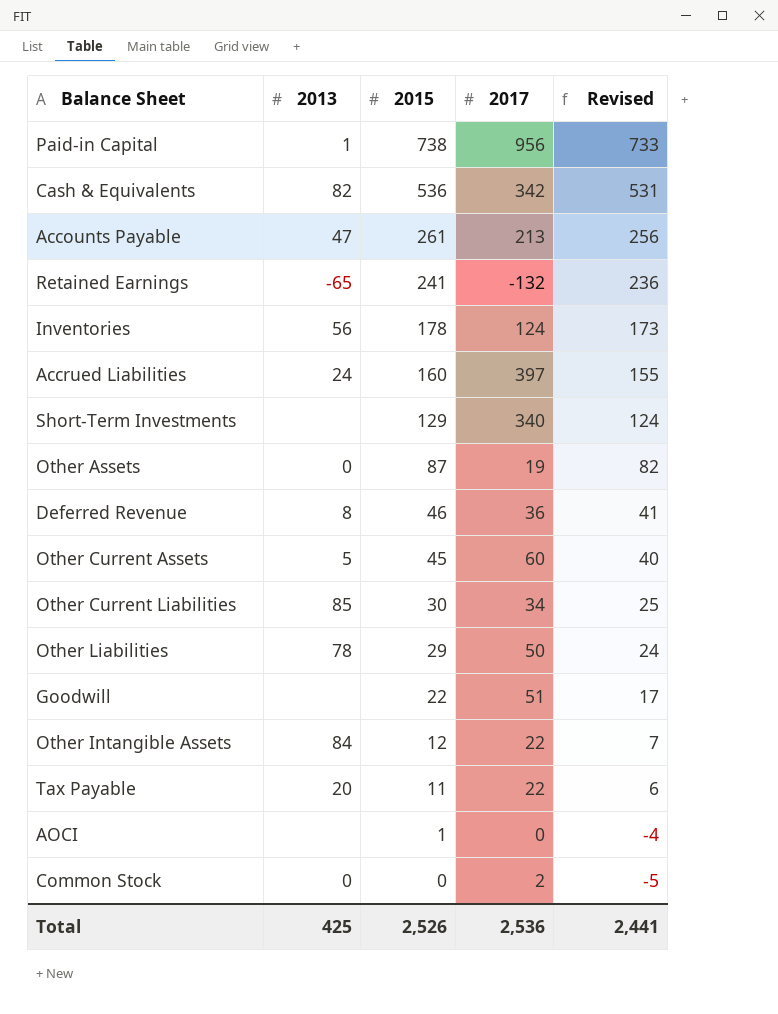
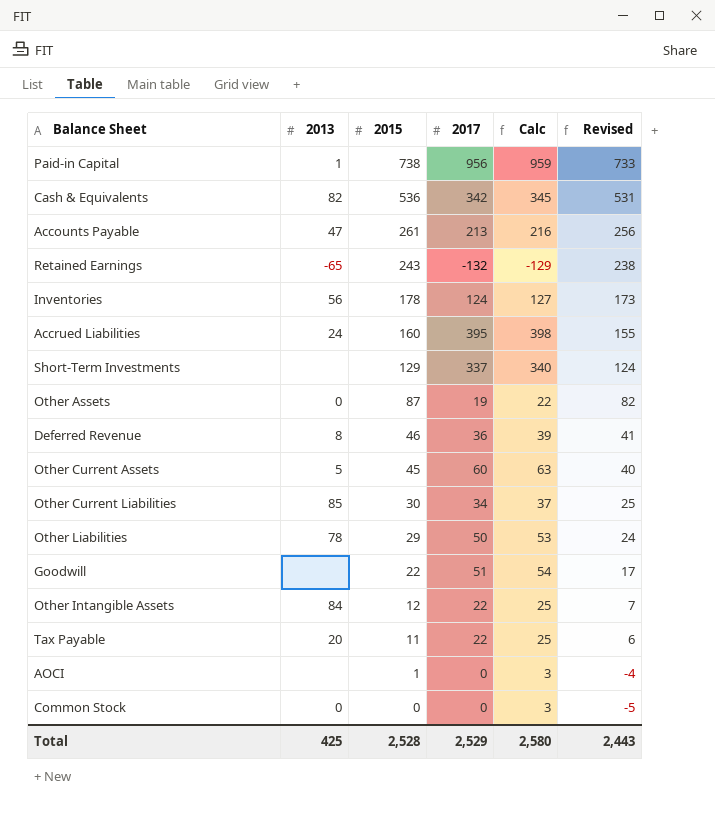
column Calc | formula: none -> [2017] + 3
Retained Earnings | 2015: 241 -> 243
Retained Earnings | Revised: 236 -> 238
Accrued Liabilities | 2017: 397 -> 395
Short-Term Investments | 2017: 340 -> 337
Common Stock | 2017: 2 -> 0
Total | 2015: 2,526 -> 2,528
Total | 2017: 2,536 -> 2,529
Total | Revised: 2,441 -> 2,443

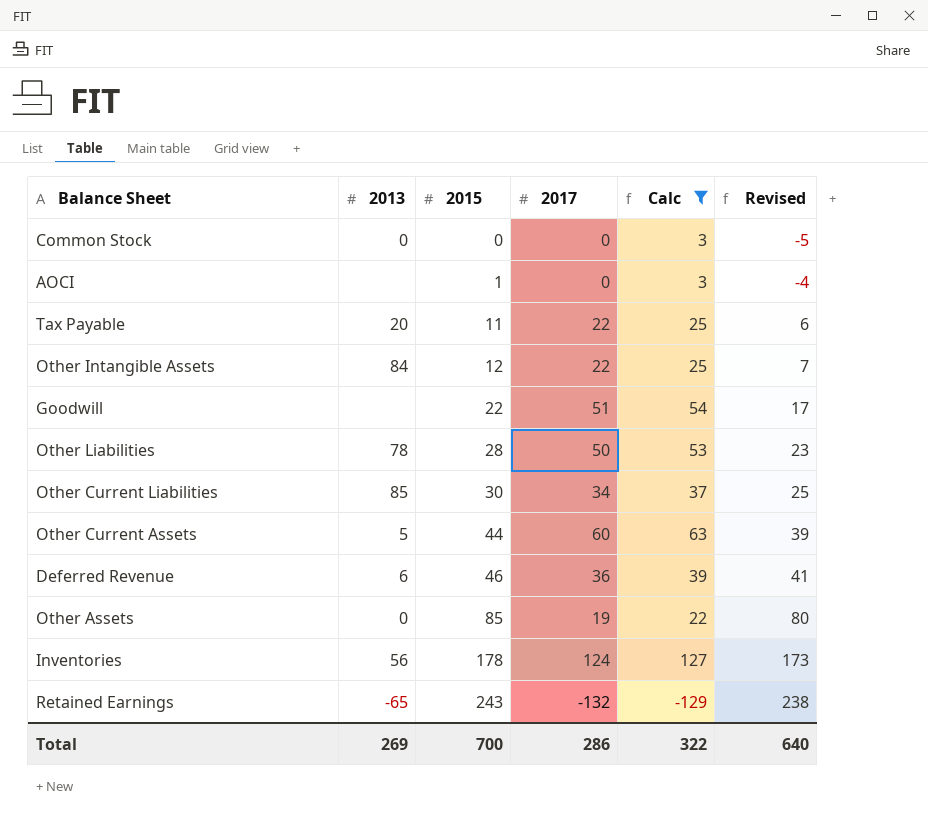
filter: none -> Calc <= 127
row order: 2015 descending -> 2015 ascending
Other Liabilities | 2015: 29 -> 28
Other Liabilities | Revised: 24 -> 23
Other Current Assets | 2015: 45 -> 44
Other Current Assets | Revised: 40 -> 39
Deferred Revenue | 2013: 8 -> 6
Other Assets | 2015: 87 -> 85
Other Assets | Revised: 82 -> 80
Total | 2013: 425 -> 269
Total | 2015: 2,528 -> 700
Total | 2017: 2,529 -> 286
Total | Calc: 2,580 -> 322
Total | Revised: 2,443 -> 640

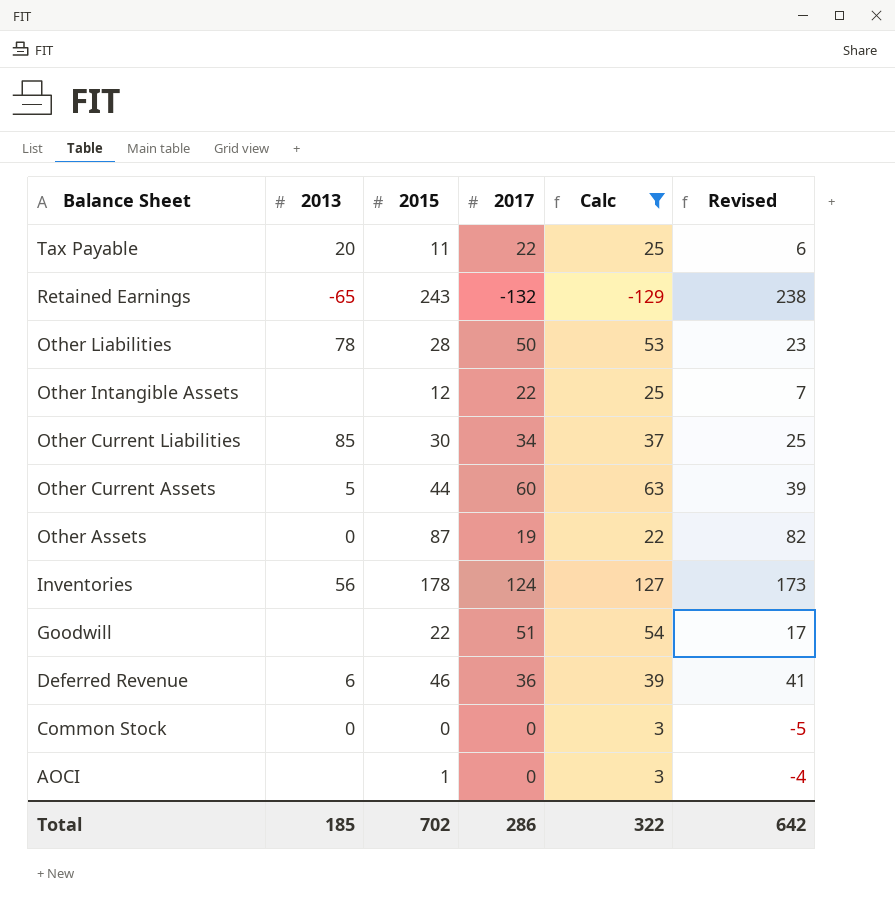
row order: 2015 ascending -> Balance Sheet descending
Other Intangible Assets | 2013: 84 -> none
Other Assets | 2015: 85 -> 87
Other Assets | Revised: 80 -> 82
Total | 2013: 269 -> 185
Total | 2015: 700 -> 702
Total | Revised: 640 -> 642

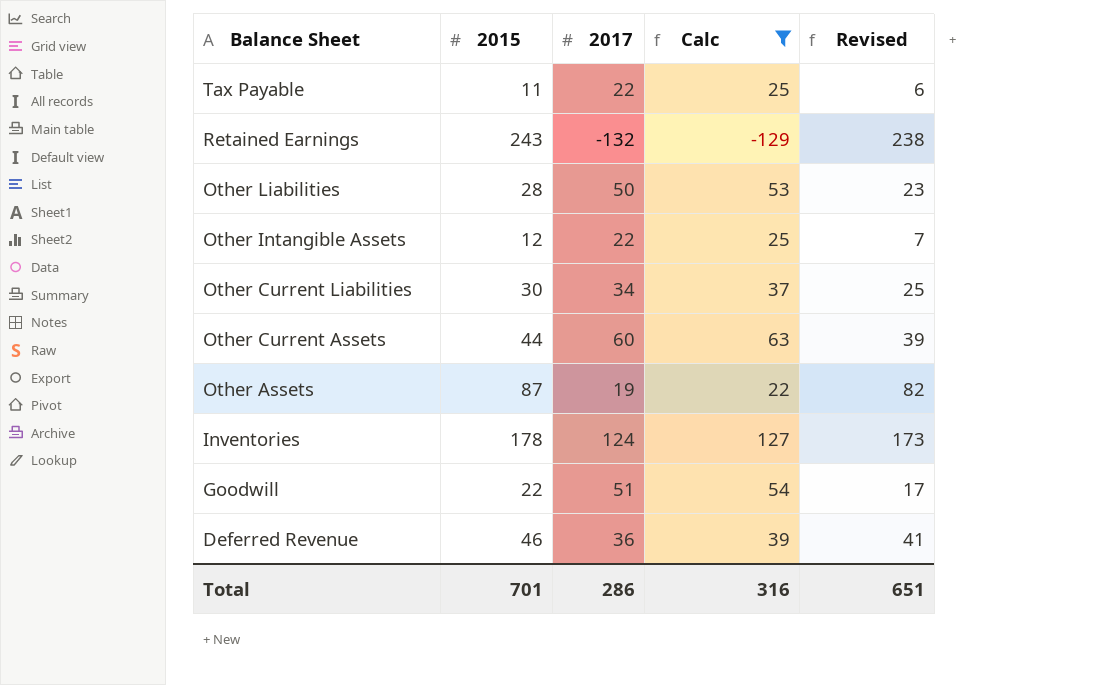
column 2013 | position: 2 -> none
row Common Stock: 0 | 0 | 0 | 3 | -5 -> none
row AOCI: none | 1 | 0 | 3 | -4 -> none
Total | 2015: 702 -> 701
Total | Calc: 322 -> 316
Total | Revised: 642 -> 651

